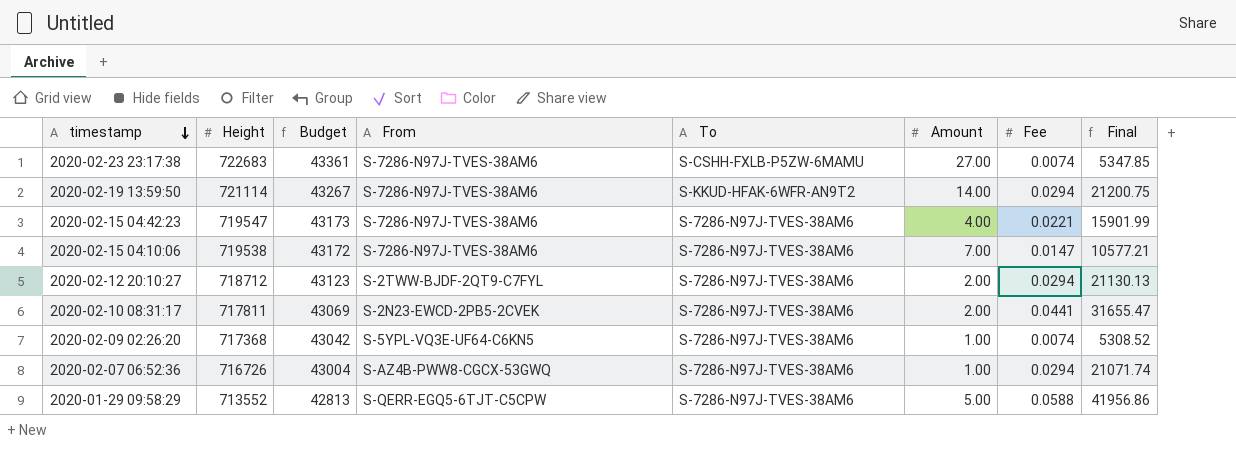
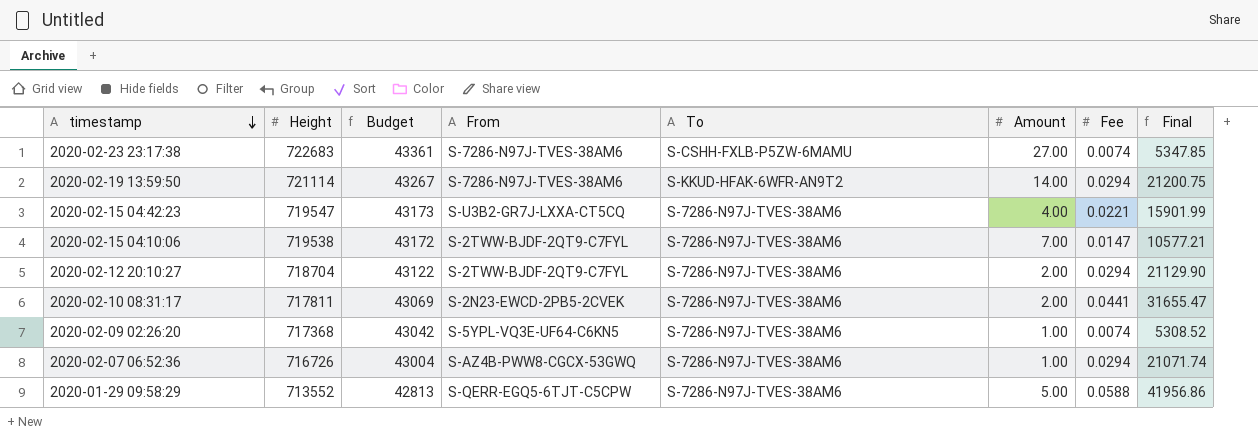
2020-02-15 04:42:23 | From: S-7286-N97J-TVES-38AM6 -> S-U3B2-GR7J-LXXA-CT5CQ
2020-02-15 04:10:06 | From: S-7286-N97J-TVES-38AM6 -> S-2TWW-BJDF-2QT9-C7FYL
2020-02-12 20:10:27 | Height: 718712 -> 718704
2020-02-12 20:10:27 | Budget: 43123 -> 43122
2020-02-12 20:10:27 | Final: 21130.13 -> 21129.90

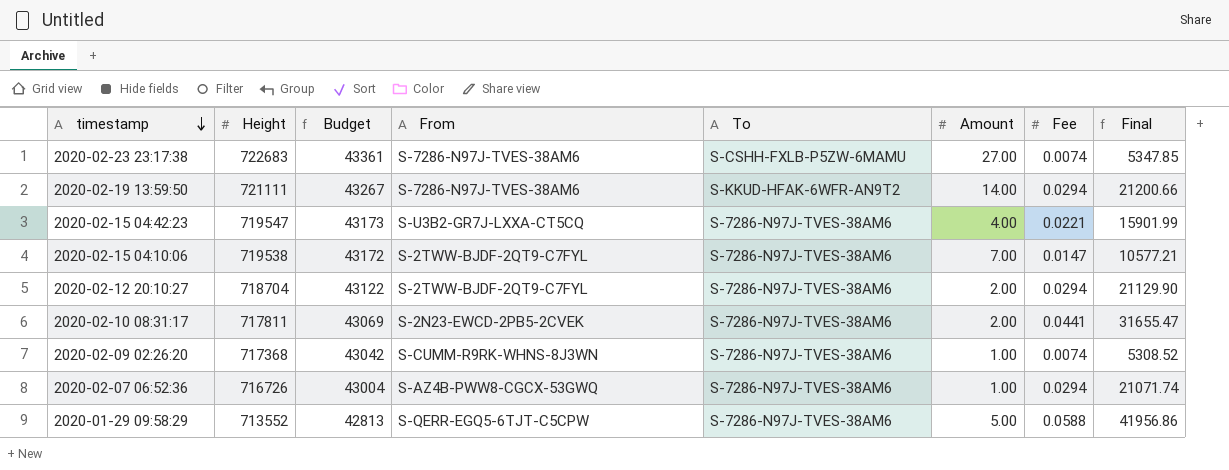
2020-02-19 13:59:50 | Height: 721114 -> 721111
2020-02-19 13:59:50 | Final: 21200.75 -> 21200.66
2020-02-09 02:26:20 | From: S-5YPL-VQ3E-UF64-C6KN5 -> S-CUMM-R9RK-WHNS-8J3WN

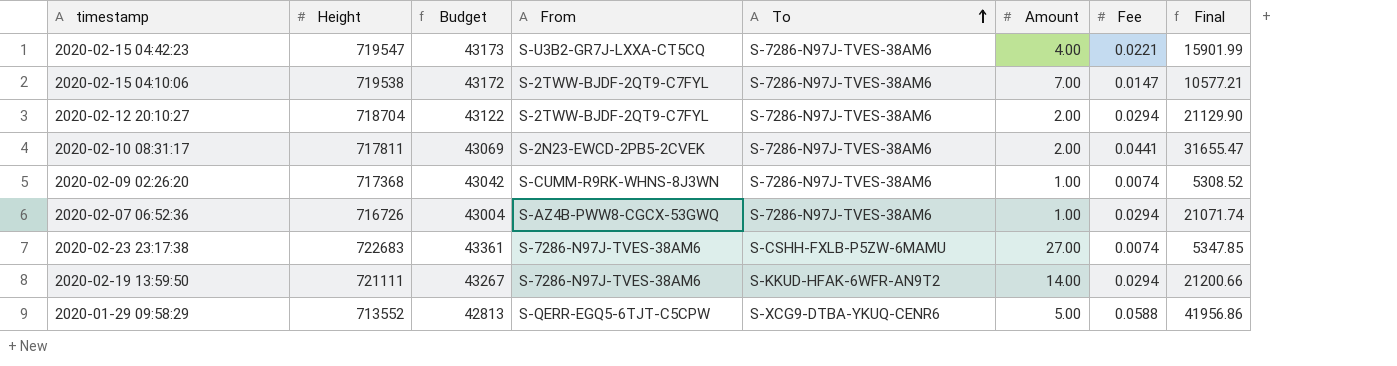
row order: timestamp descending -> To ascending
2020-01-29 09:58:29 | To: S-7286-N97J-TVES-38AM6 -> S-XCG9-DTBA-YKUQ-CENR6

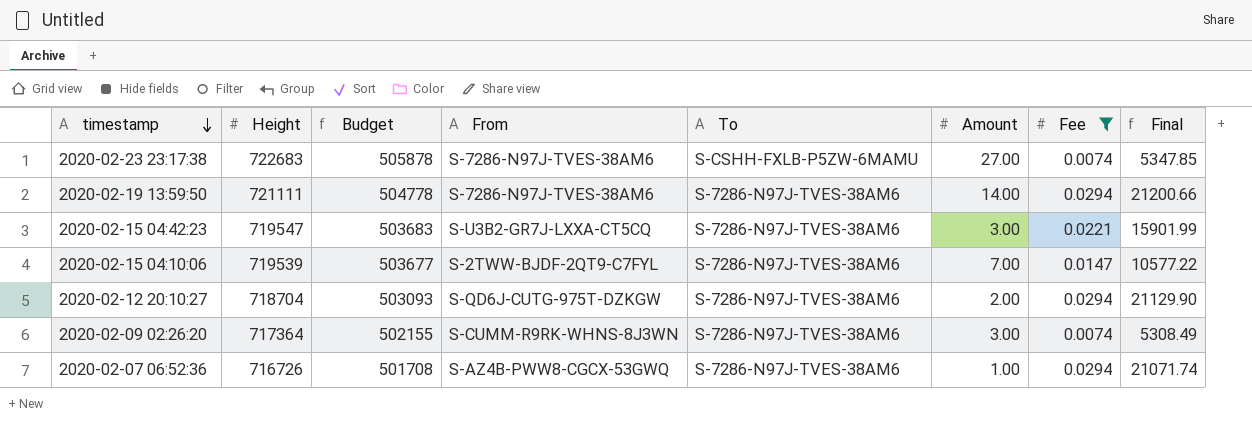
filter: none -> Fee <= 0.0294
row order: To ascending -> timestamp descending
column Budget | formula: [Height] * 0.06 -> [Height] * 0.7
2020-02-19 13:59:50 | To: S-KKUD-HFAK-6WFR-AN9T2 -> S-7286-N97J-TVES-38AM6
2020-02-15 04:42:23 | Amount: 4.00 -> 3.00
2020-02-15 04:10:06 | Height: 719538 -> 719539
2020-02-15 04:10:06 | Final: 10577.21 -> 10577.22
2020-02-12 20:10:27 | From: S-2TWW-BJDF-2QT9-C7FYL -> S-QD6J-CUTG-975T-DZKGW
2020-02-09 02:26:20 | Height: 717368 -> 717364
2020-02-09 02:26:20 | Amount: 1.00 -> 3.00
2020-02-09 02:26:20 | Final: 5308.52 -> 5308.49

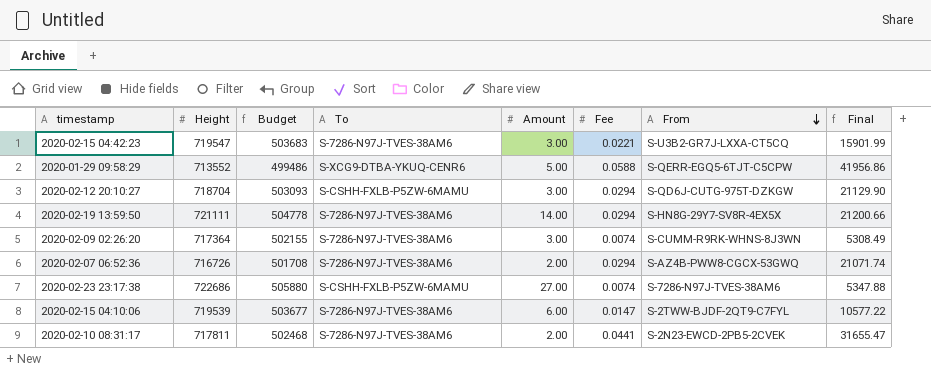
filter: Fee <= 0.0294 -> none
row order: timestamp descending -> From descending
column From | position: 4 -> 7
2020-02-12 20:10:27 | To: S-7286-N97J-TVES-38AM6 -> S-CSHH-FXLB-P5ZW-6MAMU
2020-02-12 20:10:27 | Amount: 2.00 -> 3.00
2020-02-19 13:59:50 | From: S-7286-N97J-TVES-38AM6 -> S-HN8G-29Y7-SV8R-4EX5X
2020-02-07 06:52:36 | Amount: 1.00 -> 2.00
2020-02-23 23:17:38 | Height: 722683 -> 722686
2020-02-23 23:17:38 | Budget: 505878 -> 505880
2020-02-23 23:17:38 | Final: 5347.85 -> 5347.88
2020-02-15 04:10:06 | Amount: 7.00 -> 6.00

